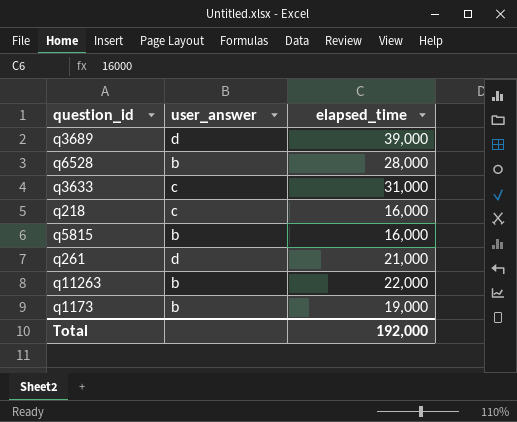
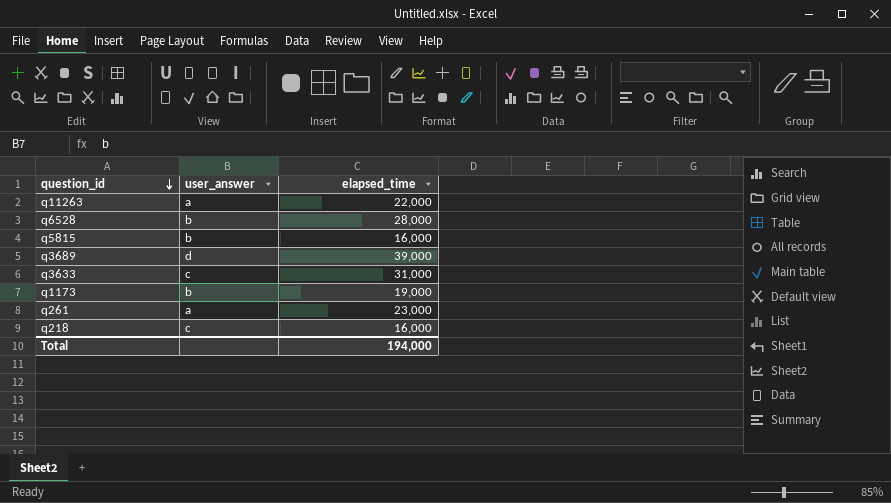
row order: none -> question_id descending
q11263 | user_answer: b -> a
q261 | user_answer: d -> a
q261 | elapsed_time: 21,000 -> 23,000
Total | elapsed_time: 192,000 -> 194,000

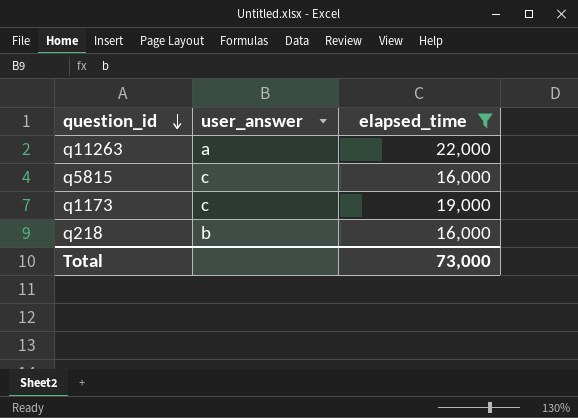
filter: none -> elapsed_time <= 22,000
q5815 | user_answer: b -> c
q1173 | user_answer: b -> c
q218 | user_answer: c -> b
Total | elapsed_time: 194,000 -> 73,000

